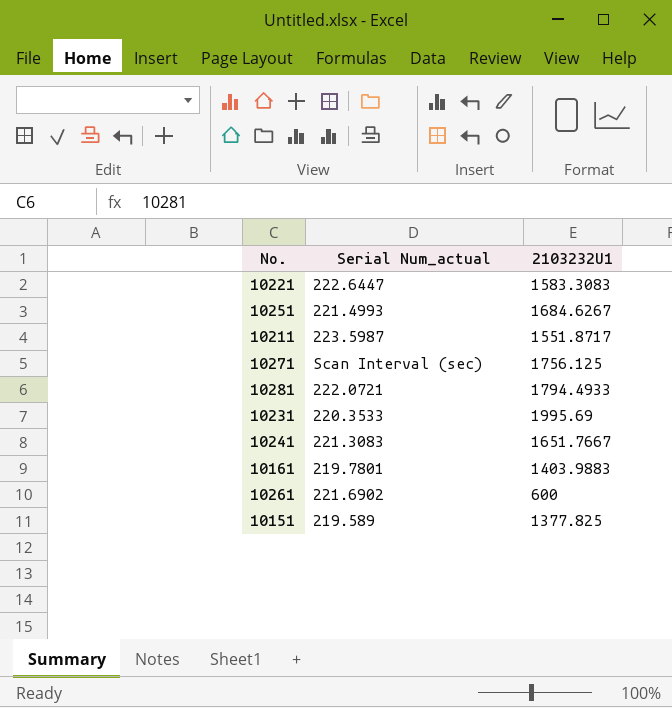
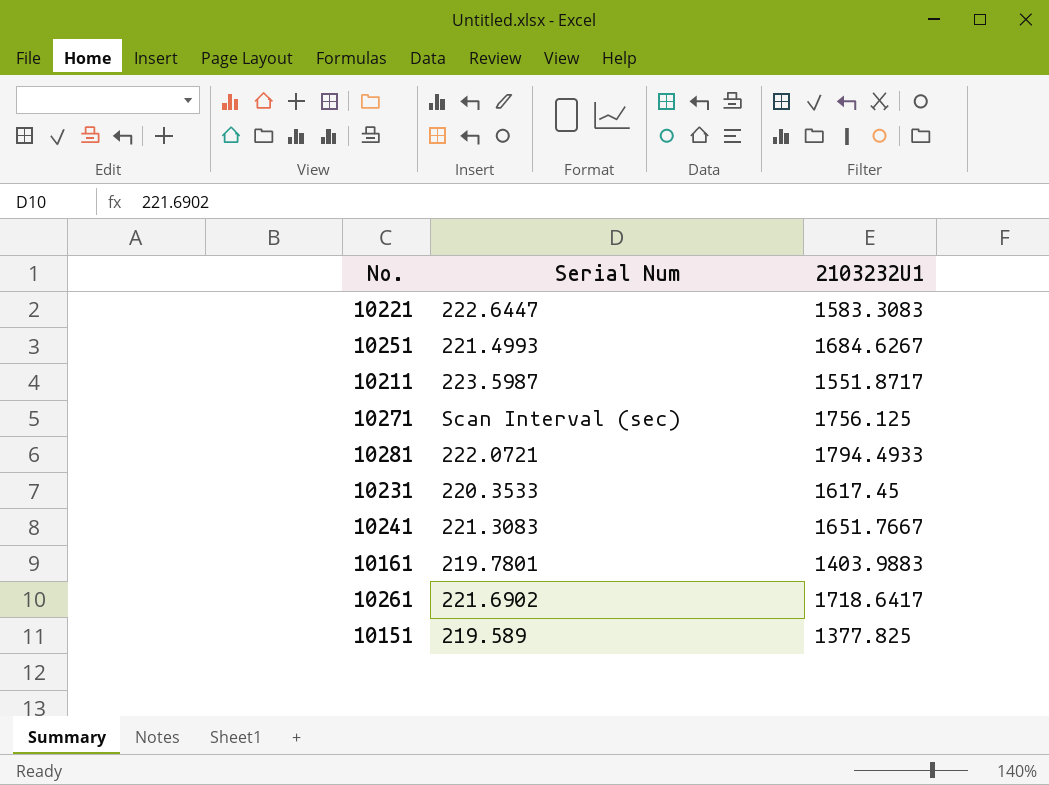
column name: Serial Num_actual -> Serial Num
10231 | 2103232U1: 1995.69 -> 1617.45
10261 | 2103232U1: 600 -> 1718.6417

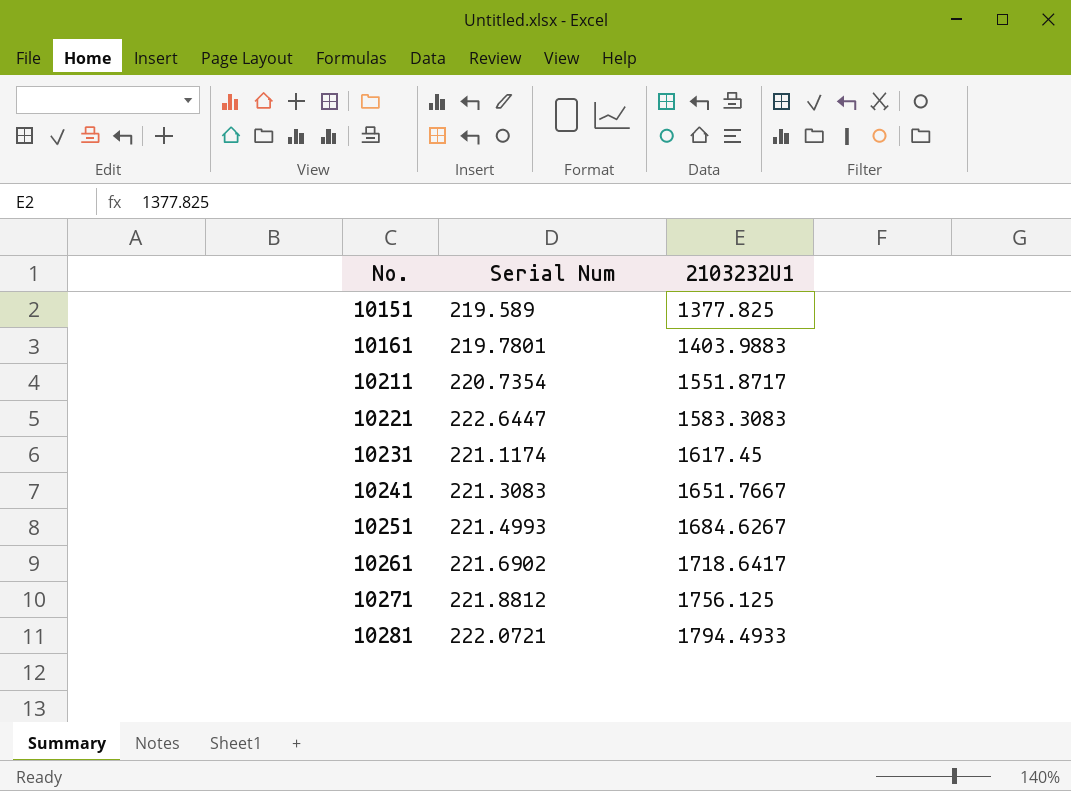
row order: none -> No. ascending
10211 | Serial Num: 223.5987 -> 220.7354
10231 | Serial Num: 220.3533 -> 221.1174
10271 | Serial Num: Scan Interval (sec) -> 221.8812

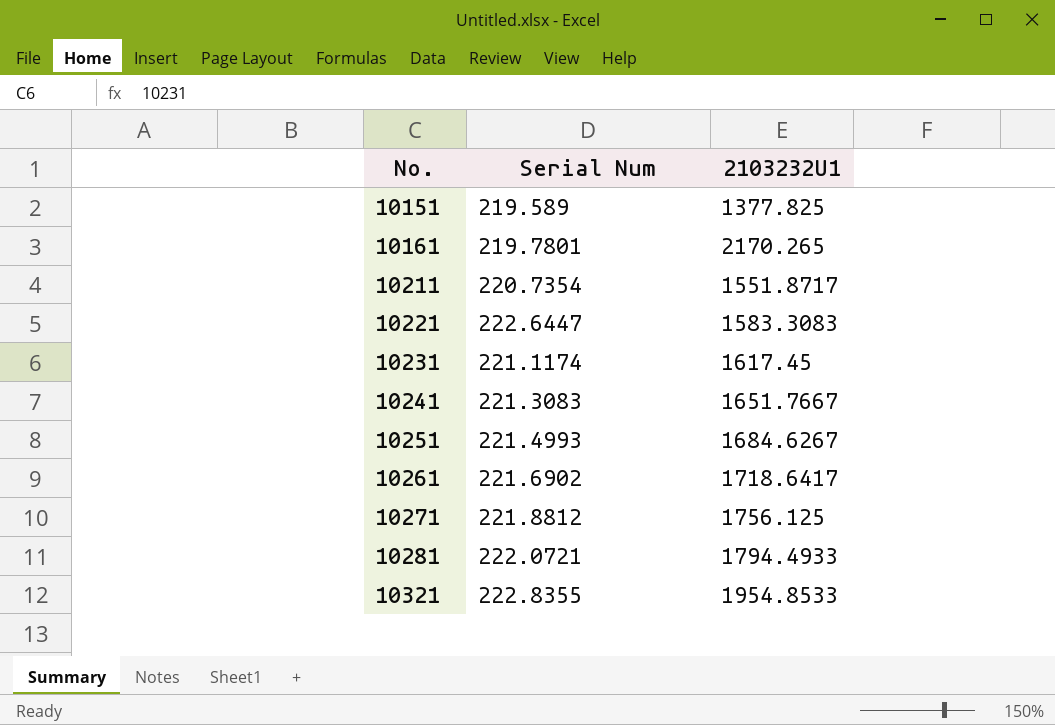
10161 | 2103232U1: 1403.9883 -> 2170.265
row 10321: none -> 222.8355 | 1954.8533

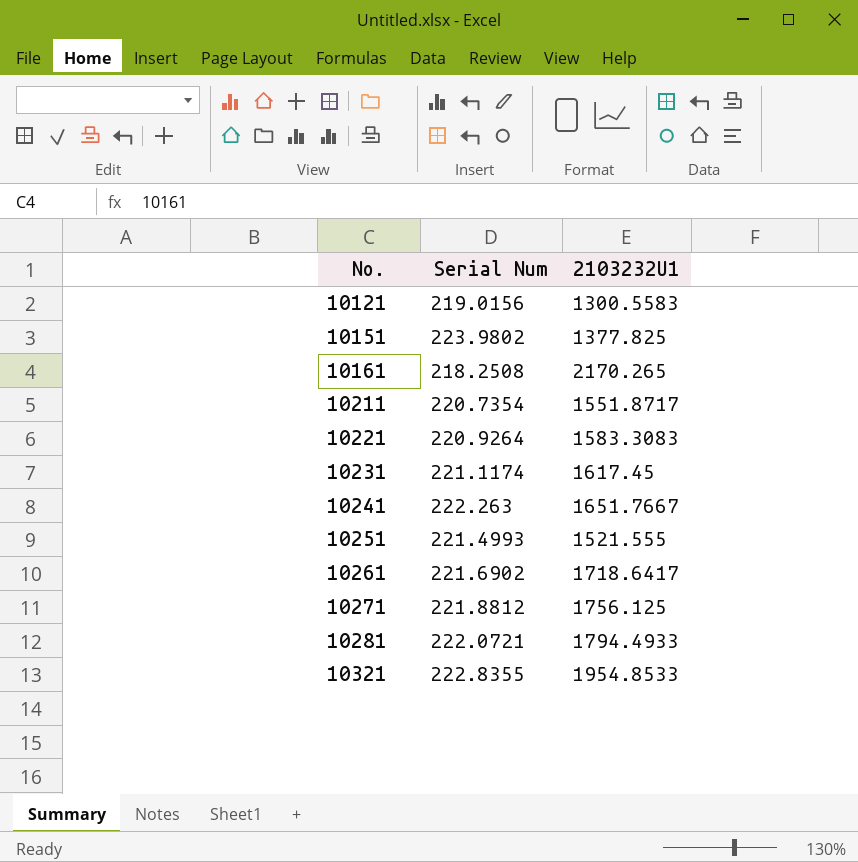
row 10121: none -> 219.0156 | 1300.5583
10151 | Serial Num: 219.589 -> 223.9802
10161 | Serial Num: 219.7801 -> 218.2508
10221 | Serial Num: 222.6447 -> 220.9264
10241 | Serial Num: 221.3083 -> 222.263
10251 | 2103232U1: 1684.6267 -> 1521.555

